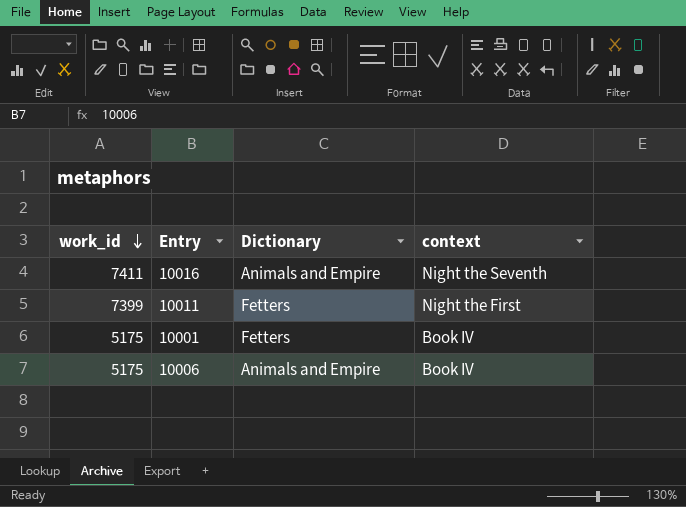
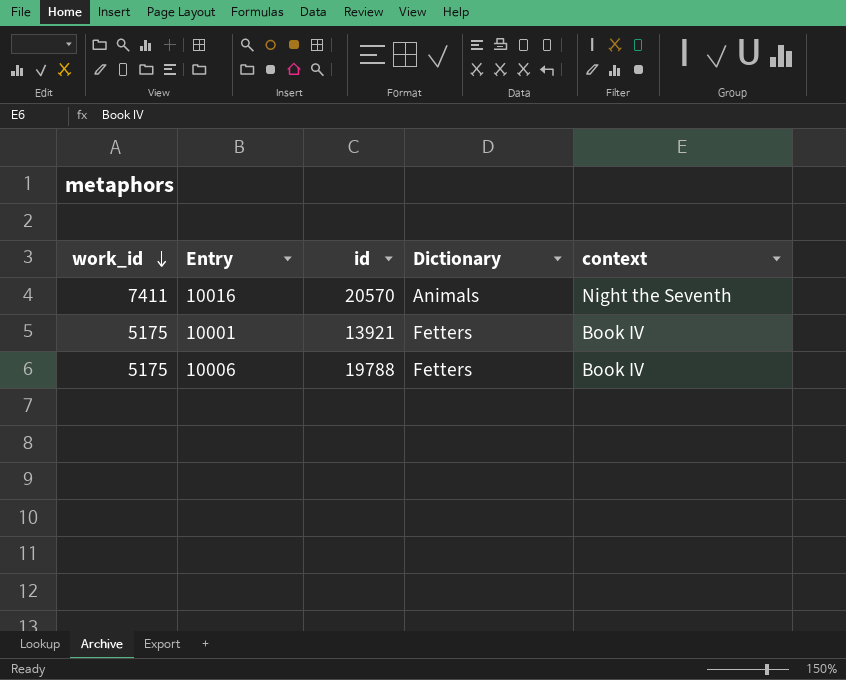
column id | position: none -> 3
row 10011: 7399 | Fetters | Night the First -> none
10016 | Dictionary: Animals and Empire -> Animals
10006 | Dictionary: Animals and Empire -> Fetters

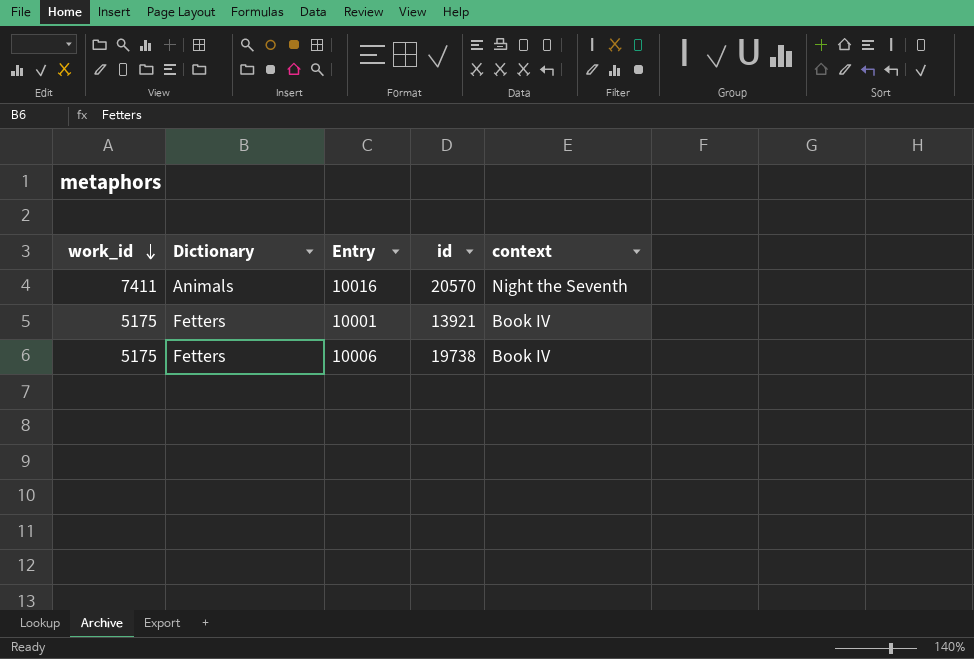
column Dictionary | position: 4 -> 2
10006 | id: 19788 -> 19738

